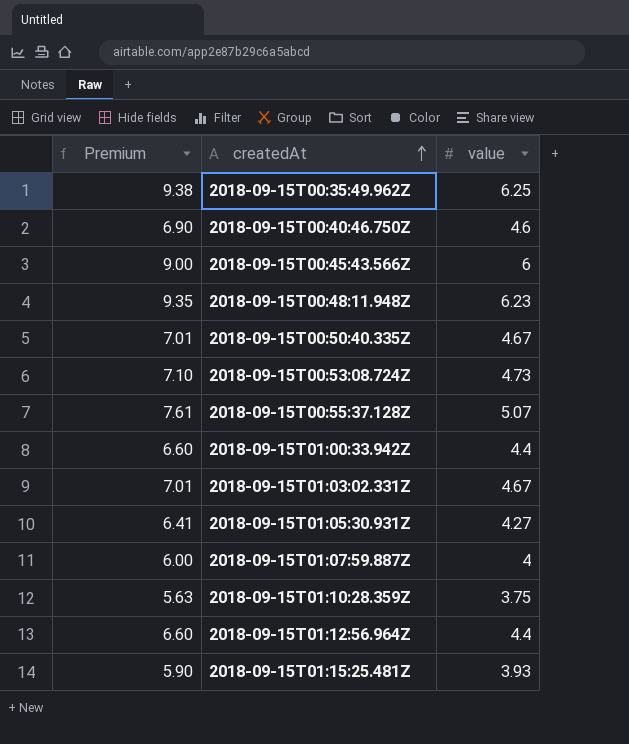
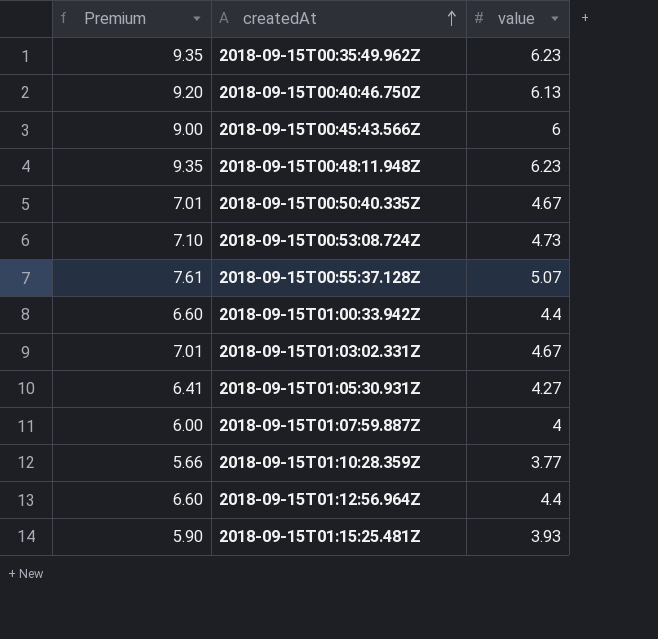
2018-09-15T00:35:49.962Z | Premium: 9.38 -> 9.35
2018-09-15T00:35:49.962Z | value: 6.25 -> 6.23
2018-09-15T00:40:46.750Z | Premium: 6.90 -> 9.20
2018-09-15T00:40:46.750Z | value: 4.6 -> 6.13
2018-09-15T01:10:28.359Z | Premium: 5.63 -> 5.66
2018-09-15T01:10:28.359Z | value: 3.75 -> 3.77

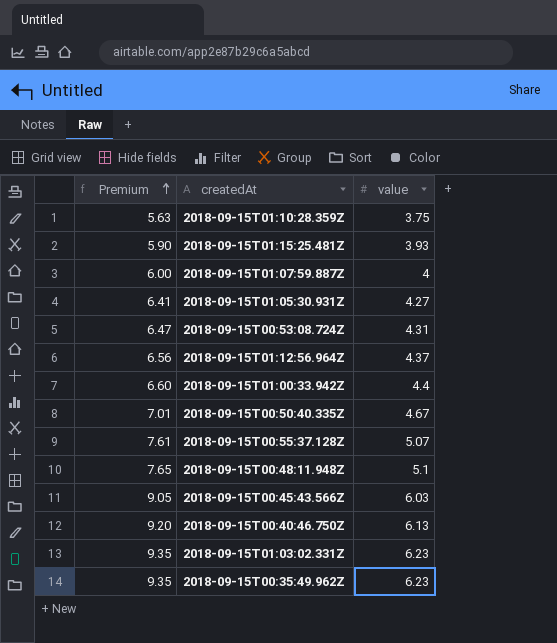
row order: createdAt ascending -> Premium ascending
2018-09-15T01:10:28.359Z | Premium: 5.66 -> 5.63
2018-09-15T01:10:28.359Z | value: 3.77 -> 3.75
2018-09-15T00:53:08.724Z | Premium: 7.10 -> 6.47
2018-09-15T00:53:08.724Z | value: 4.73 -> 4.31
2018-09-15T01:12:56.964Z | Premium: 6.60 -> 6.56
2018-09-15T01:12:56.964Z | value: 4.4 -> 4.37
2018-09-15T00:48:11.948Z | Premium: 9.35 -> 7.65
2018-09-15T00:48:11.948Z | value: 6.23 -> 5.1
2018-09-15T00:45:43.566Z | Premium: 9.00 -> 9.05
2018-09-15T00:45:43.566Z | value: 6 -> 6.03
2018-09-15T01:03:02.331Z | Premium: 7.01 -> 9.35
2018-09-15T01:03:02.331Z | value: 4.67 -> 6.23

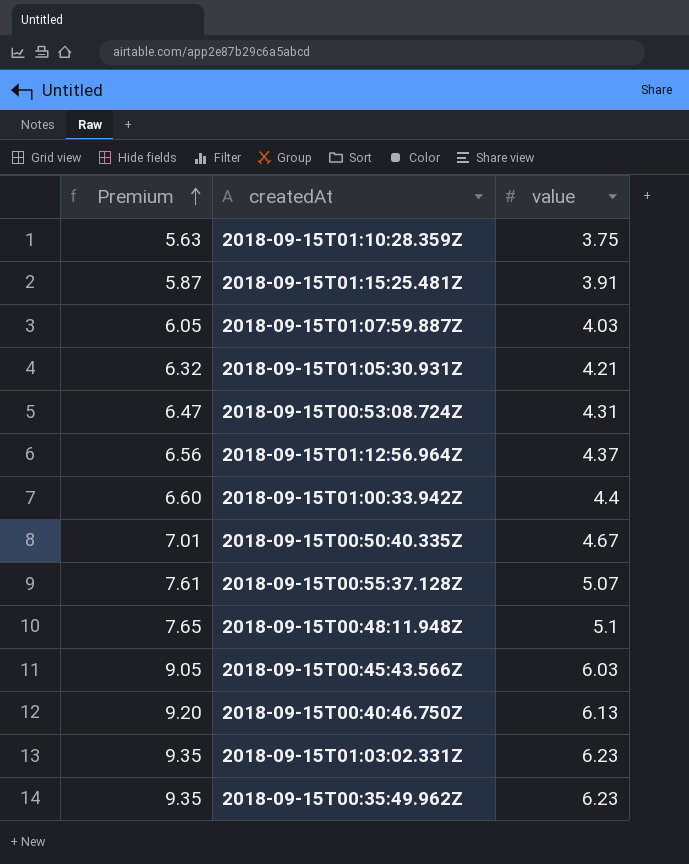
2018-09-15T01:15:25.481Z | Premium: 5.90 -> 5.87
2018-09-15T01:15:25.481Z | value: 3.93 -> 3.91
2018-09-15T01:07:59.887Z | Premium: 6.00 -> 6.05
2018-09-15T01:07:59.887Z | value: 4 -> 4.03
2018-09-15T01:05:30.931Z | Premium: 6.41 -> 6.32
2018-09-15T01:05:30.931Z | value: 4.27 -> 4.21

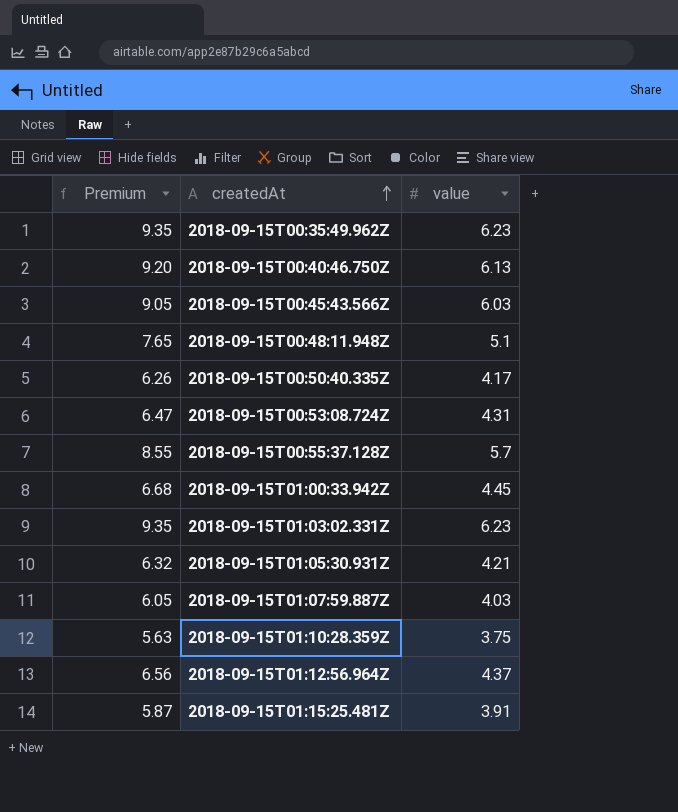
row order: Premium ascending -> createdAt ascending
2018-09-15T00:50:40.335Z | Premium: 7.01 -> 6.26
2018-09-15T00:50:40.335Z | value: 4.67 -> 4.17
2018-09-15T00:55:37.128Z | Premium: 7.61 -> 8.55
2018-09-15T00:55:37.128Z | value: 5.07 -> 5.7
2018-09-15T01:00:33.942Z | Premium: 6.60 -> 6.68
2018-09-15T01:00:33.942Z | value: 4.4 -> 4.45

